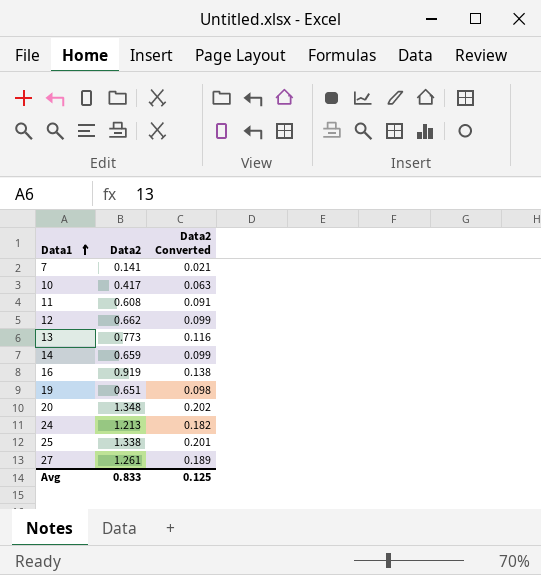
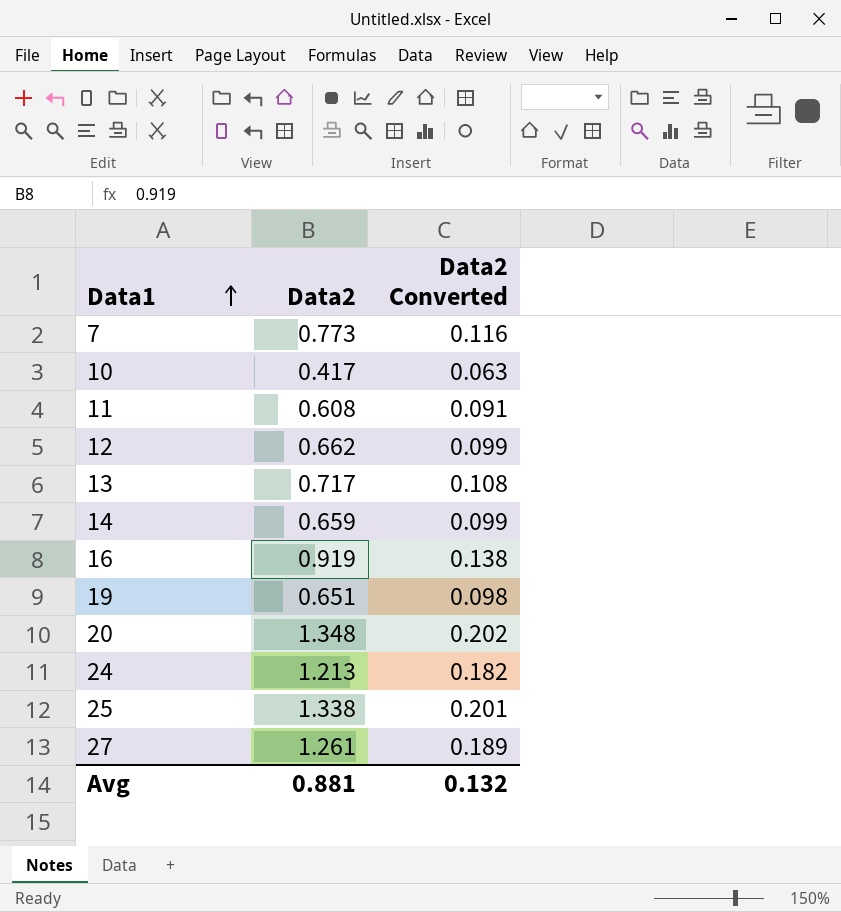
7 | Data2: 0.141 -> 0.773
7 | Data2 Converted: 0.021 -> 0.116
13 | Data2: 0.773 -> 0.717
13 | Data2 Converted: 0.116 -> 0.108
Avg | Data2: 0.833 -> 0.881
Avg | Data2 Converted: 0.125 -> 0.132

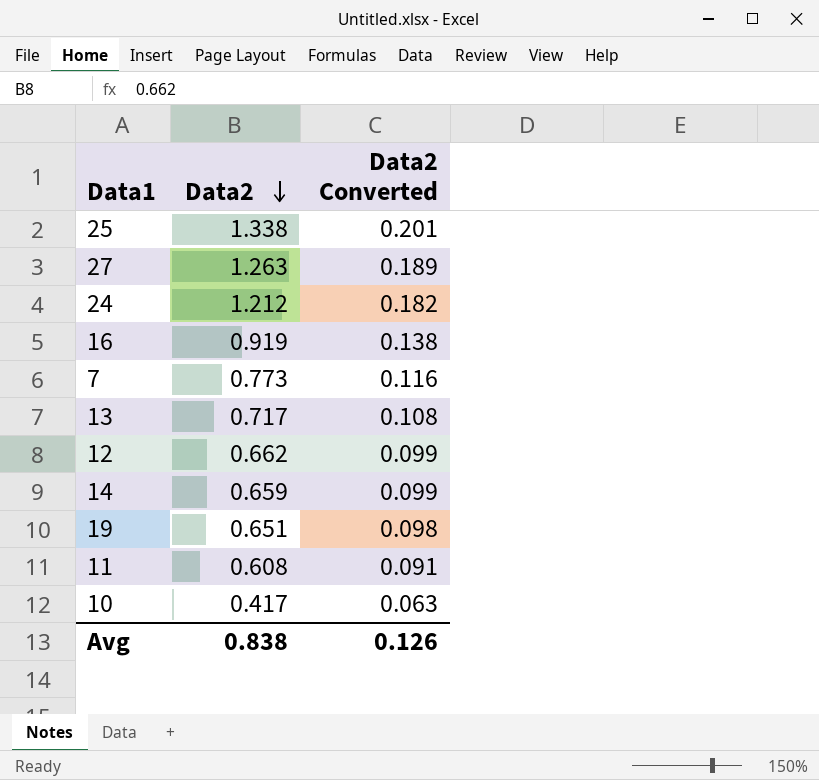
row order: Data1 ascending -> Data2 descending
row 20: 1.348 | 0.202 -> none
27 | Data2: 1.261 -> 1.263
24 | Data2: 1.213 -> 1.212
Avg | Data2: 0.881 -> 0.838
Avg | Data2 Converted: 0.132 -> 0.126

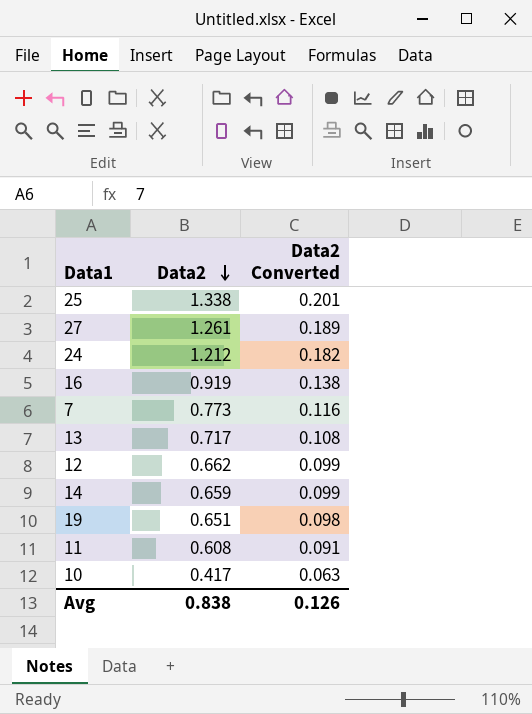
27 | Data2: 1.263 -> 1.261

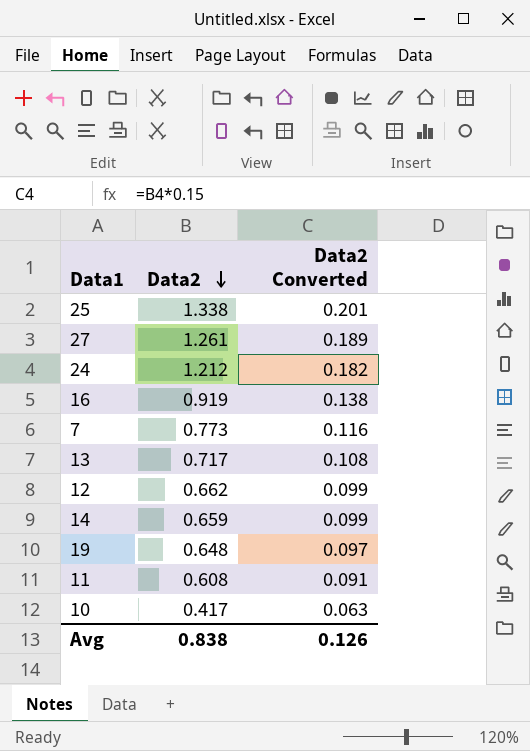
19 | Data2: 0.651 -> 0.648
19 | Data2 Converted: 0.098 -> 0.097

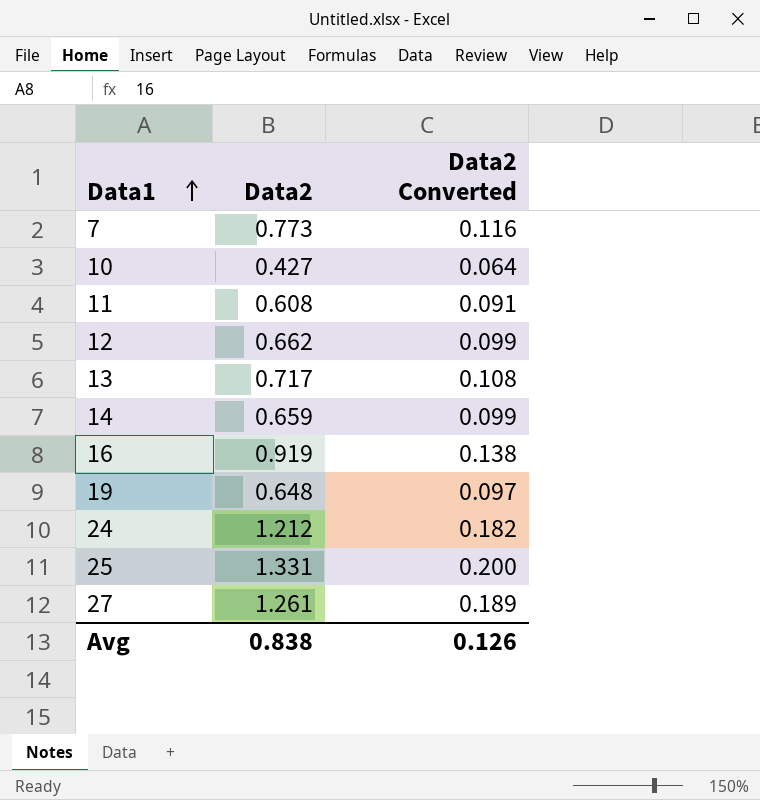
row order: Data2 descending -> Data1 ascending
10 | Data2: 0.417 -> 0.427
10 | Data2 Converted: 0.063 -> 0.064
25 | Data2: 1.338 -> 1.331
25 | Data2 Converted: 0.201 -> 0.200

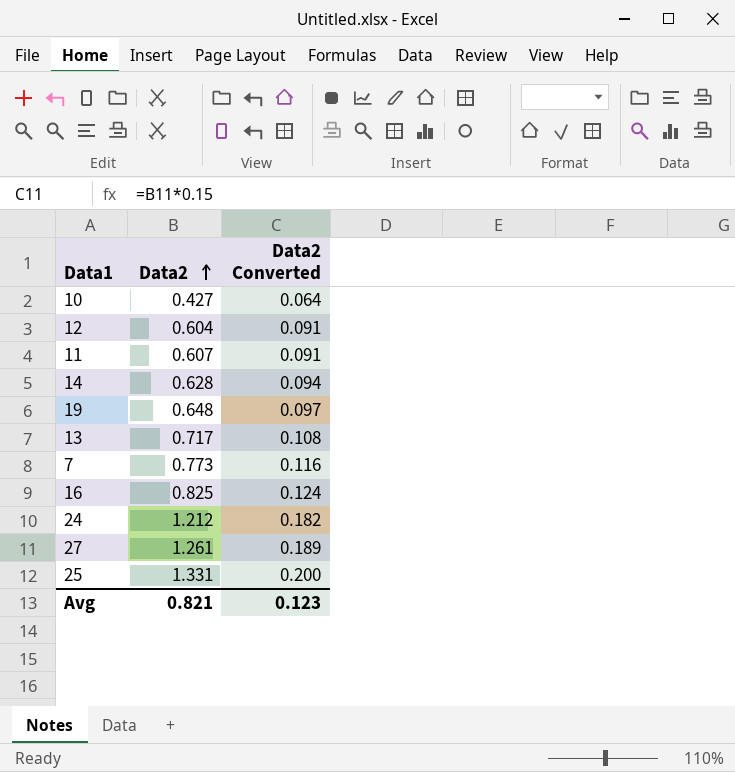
row order: Data1 ascending -> Data2 ascending
12 | Data2: 0.662 -> 0.604
12 | Data2 Converted: 0.099 -> 0.091
11 | Data2: 0.608 -> 0.607
14 | Data2: 0.659 -> 0.628
14 | Data2 Converted: 0.099 -> 0.094
16 | Data2: 0.919 -> 0.825
16 | Data2 Converted: 0.138 -> 0.124
Avg | Data2: 0.838 -> 0.821
Avg | Data2 Converted: 0.126 -> 0.123

